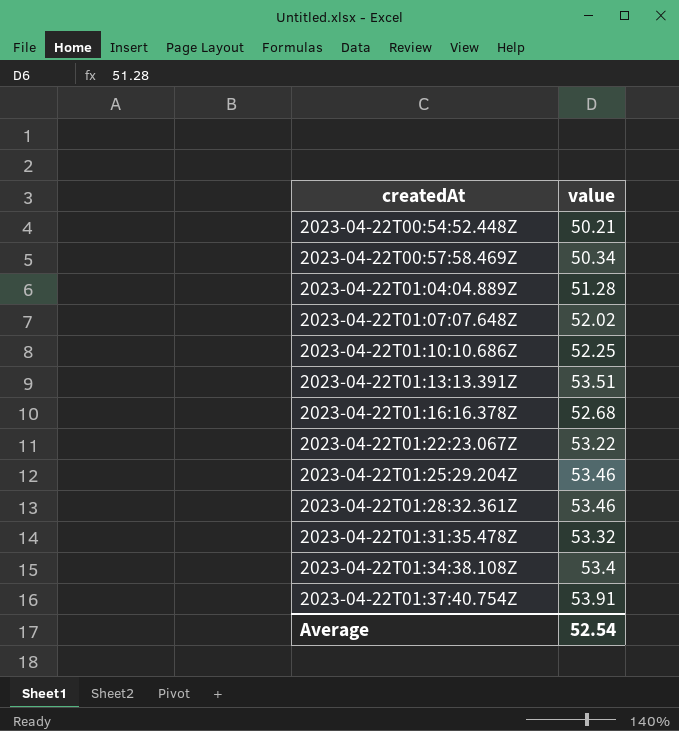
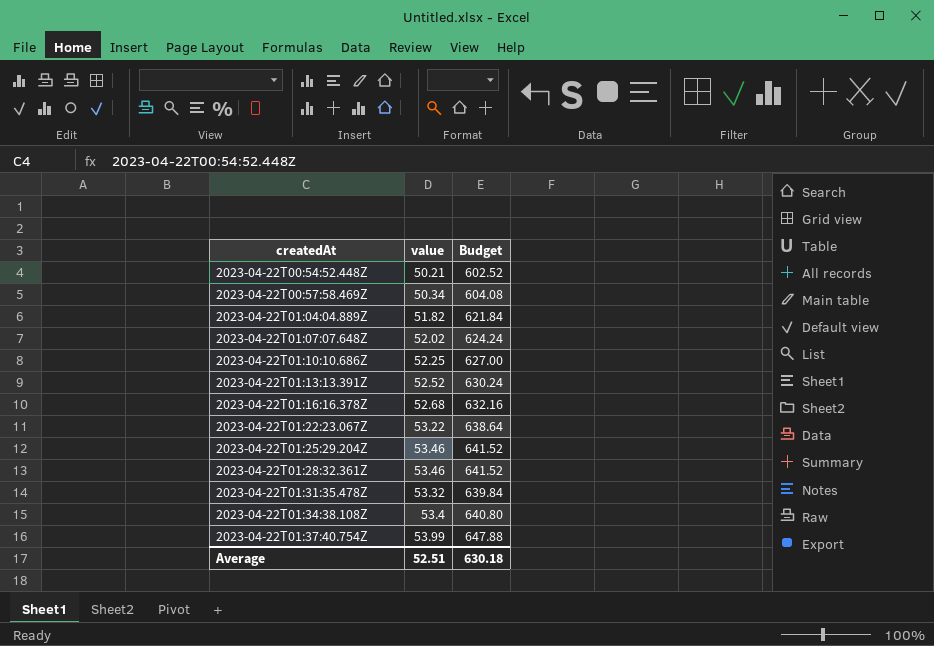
column Budget | formula: none -> [value] * 12
2023-04-22T01:04:04.889Z | value: 51.28 -> 51.82
2023-04-22T01:13:13.391Z | value: 53.51 -> 52.52
2023-04-22T01:37:40.754Z | value: 53.91 -> 53.99
Average | value: 52.54 -> 52.51

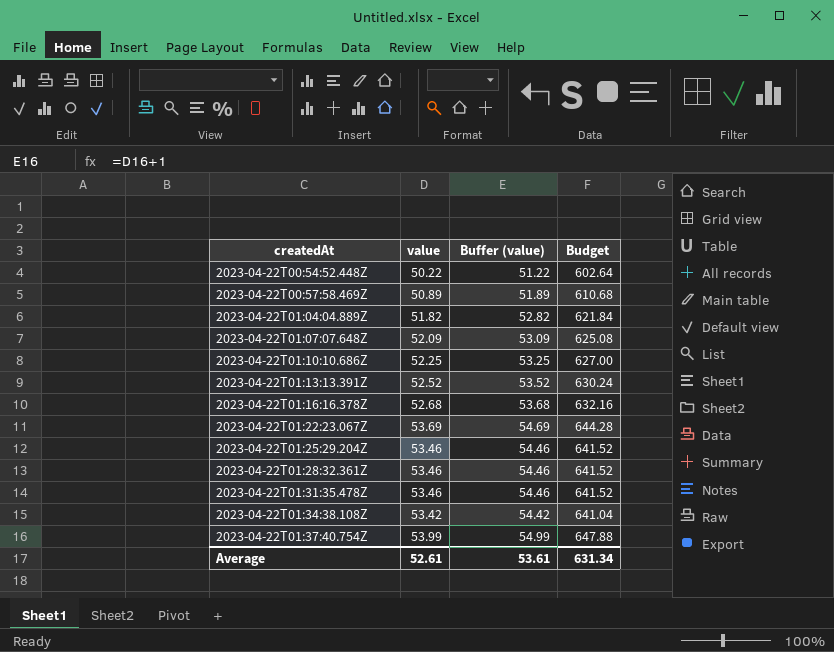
column Buffer (value) | formula: none -> [value] + 1
2023-04-22T00:54:52.448Z | value: 50.21 -> 50.22
2023-04-22T00:54:52.448Z | Budget: 602.52 -> 602.64
2023-04-22T00:57:58.469Z | value: 50.34 -> 50.89
2023-04-22T00:57:58.469Z | Budget: 604.08 -> 610.68
2023-04-22T01:07:07.648Z | value: 52.02 -> 52.09
2023-04-22T01:07:07.648Z | Budget: 624.24 -> 625.08
2023-04-22T01:22:23.067Z | value: 53.22 -> 53.69
2023-04-22T01:22:23.067Z | Budget: 638.64 -> 644.28
2023-04-22T01:31:35.478Z | value: 53.32 -> 53.46
2023-04-22T01:31:35.478Z | Budget: 639.84 -> 641.52
2023-04-22T01:34:38.108Z | value: 53.4 -> 53.42
2023-04-22T01:34:38.108Z | Budget: 640.80 -> 641.04
Average | value: 52.51 -> 52.61
Average | Budget: 630.18 -> 631.34

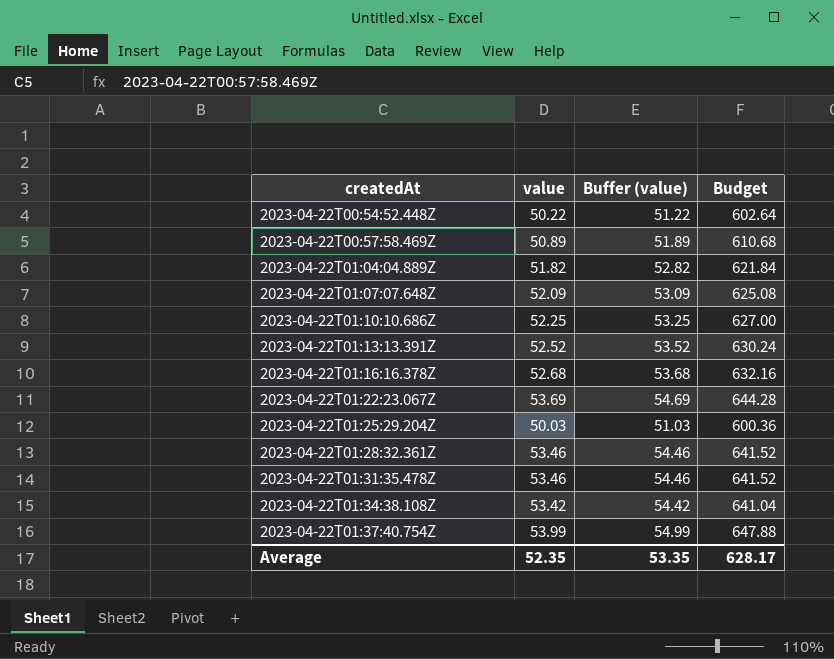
2023-04-22T01:25:29.204Z | value: 53.46 -> 50.03
2023-04-22T01:25:29.204Z | Buffer (value): 54.46 -> 51.03
2023-04-22T01:25:29.204Z | Budget: 641.52 -> 600.36
Average | value: 52.61 -> 52.35
Average | Buffer (value): 53.61 -> 53.35
Average | Budget: 631.34 -> 628.17

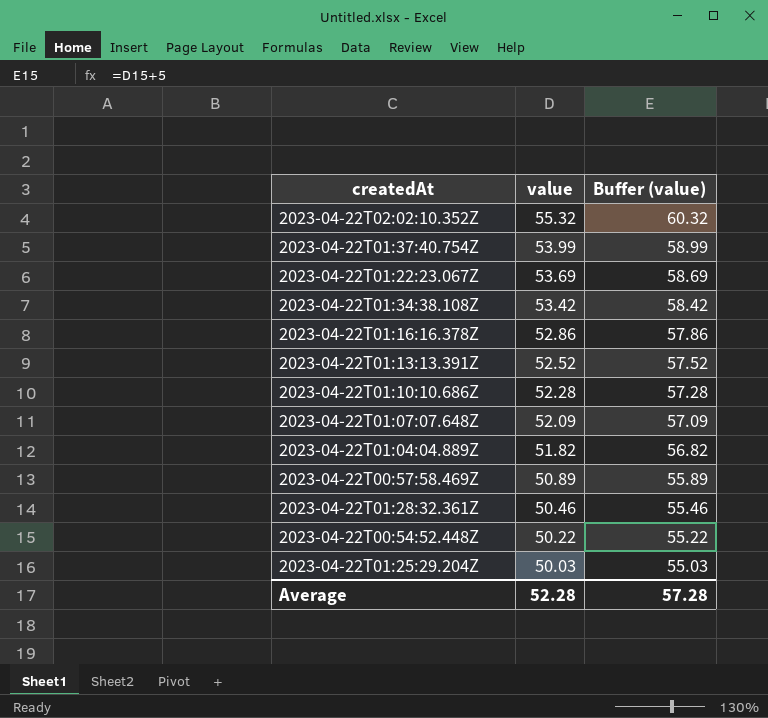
row order: createdAt ascending -> value descending
column Budget | formula: [value] * 12 -> none
column Buffer (value) | formula: [value] + 1 -> [value] + 5
row 2023-04-22T01:31:35.478Z: 53.46 | 54.46 | 641.52 -> none
row 2023-04-22T02:02:10.352Z: none -> 55.32 | 60.32
2023-04-22T01:16:16.378Z | value: 52.68 -> 52.86
2023-04-22T01:10:10.686Z | value: 52.25 -> 52.28
2023-04-22T01:28:32.361Z | value: 53.46 -> 50.46
Average | value: 52.35 -> 52.28
Average | Buffer (value): 53.35 -> 57.28

